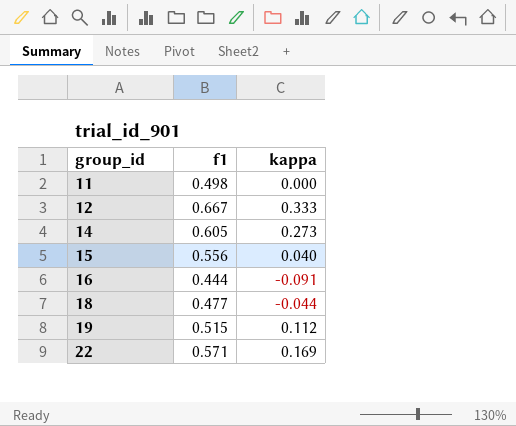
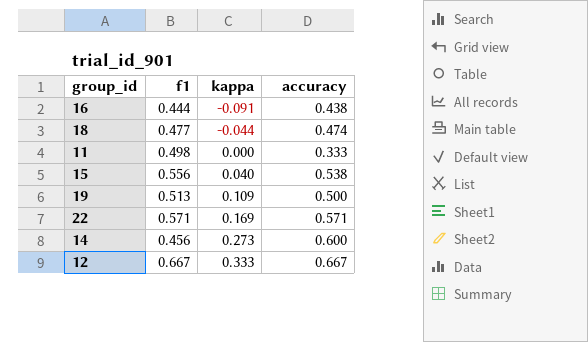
row order: group_id ascending -> kappa ascending
column accuracy | position: none -> 4
19 | f1: 0.515 -> 0.513
19 | kappa: 0.112 -> 0.109
14 | f1: 0.605 -> 0.456

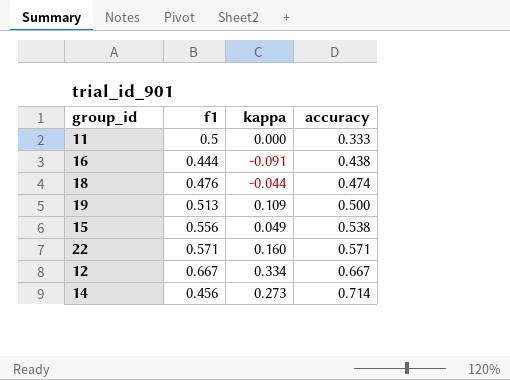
row order: kappa ascending -> accuracy ascending
11 | f1: 0.498 -> 0.5
18 | f1: 0.477 -> 0.476
15 | kappa: 0.040 -> 0.049
22 | kappa: 0.169 -> 0.160
12 | kappa: 0.333 -> 0.334
14 | accuracy: 0.600 -> 0.714

